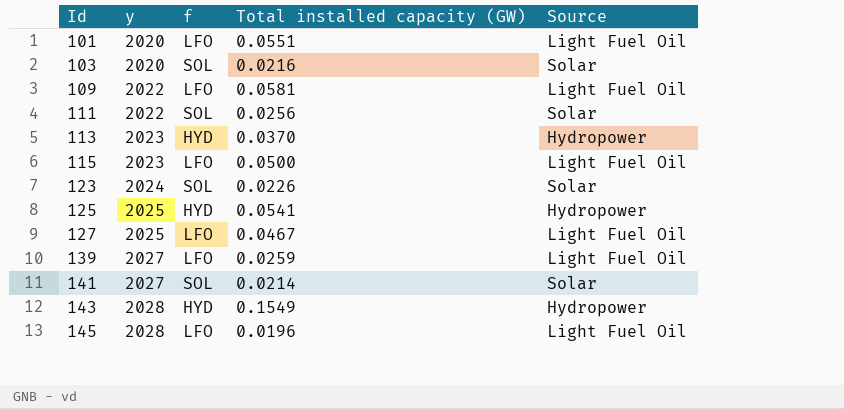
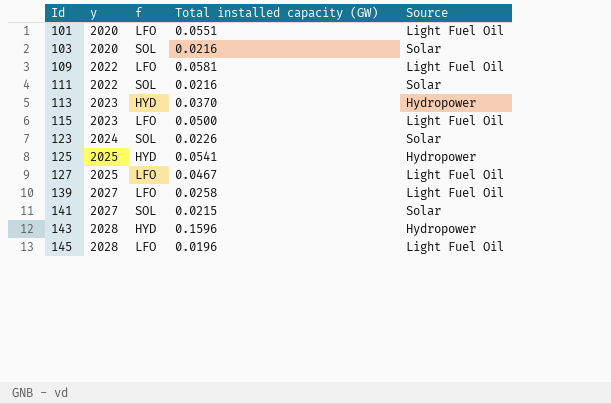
111 | Total installed capacity (GW): 0.0256 -> 0.0216
139 | Total installed capacity (GW): 0.0259 -> 0.0258
141 | Total installed capacity (GW): 0.0214 -> 0.0215
143 | Total installed capacity (GW): 0.1549 -> 0.1596

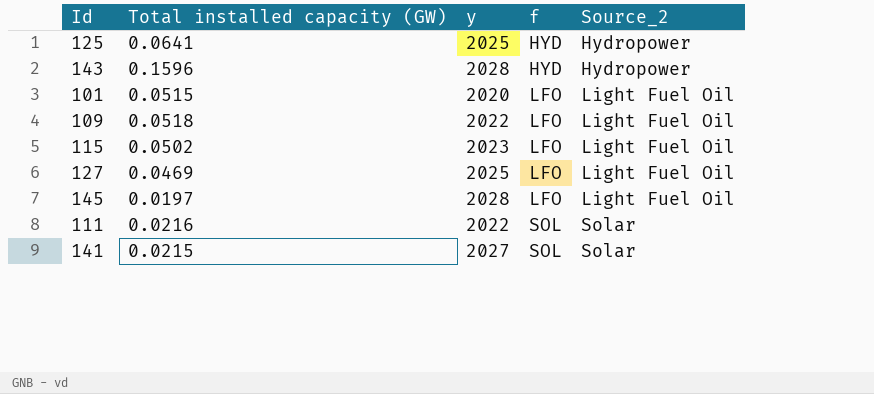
row order: Id ascending -> f ascending
column Total installed capacity (GW) | position: 4 -> 2
column name: Source -> Source_2
row 103: 2020 | SOL | 0.0216 | Solar -> none
row 113: 2023 | HYD | 0.0370 | Hydropower -> none
row 123: 2024 | SOL | 0.0226 | Solar -> none
row 139: 2027 | LFO | 0.0258 | Light Fuel Oil -> none
125 | Total installed capacity (GW): 0.0541 -> 0.0641
101 | Total installed capacity (GW): 0.0551 -> 0.0515
109 | Total installed capacity (GW): 0.0581 -> 0.0518
115 | Total installed capacity (GW): 0.0500 -> 0.0502
127 | Total installed capacity (GW): 0.0467 -> 0.0469
145 | Total installed capacity (GW): 0.0196 -> 0.0197

